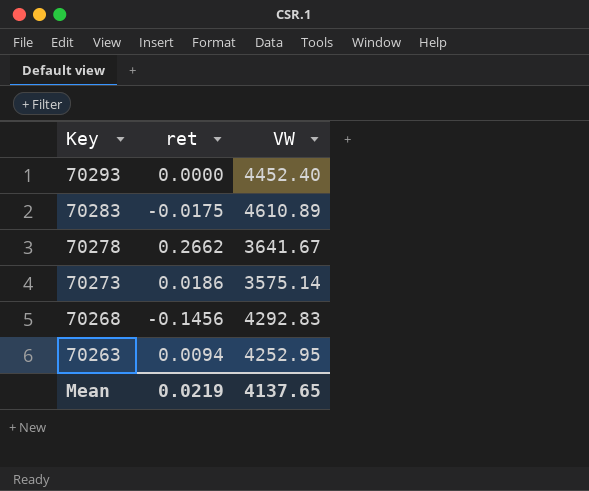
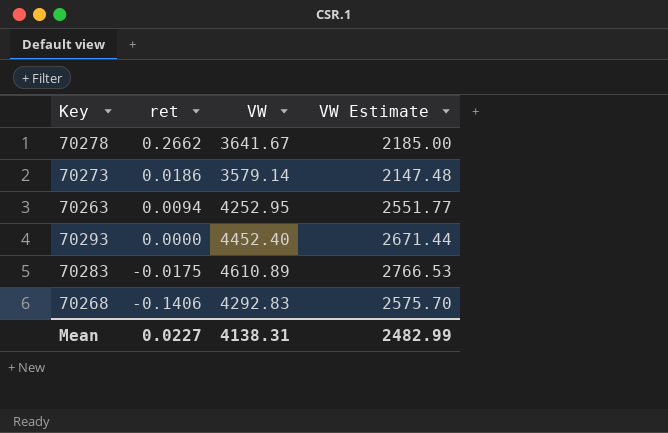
row order: Key descending -> ret descending
column VW Estimate | formula: none -> [VW] * 0.6
70273 | VW: 3575.14 -> 3579.14
70268 | ret: -0.1456 -> -0.1406
Mean | ret: 0.0219 -> 0.0227
Mean | VW: 4137.65 -> 4138.31

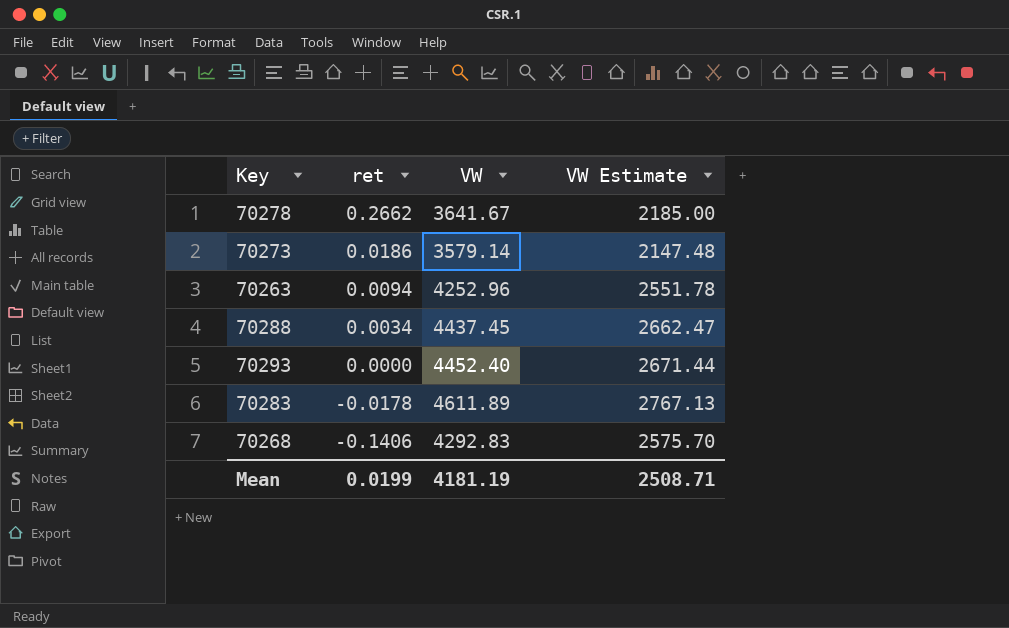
70263 | VW: 4252.95 -> 4252.96
70263 | VW Estimate: 2551.77 -> 2551.78
row 70288: none -> 0.0034 | 4437.45 | 2662.47
70283 | ret: -0.0175 -> -0.0178
70283 | VW: 4610.89 -> 4611.89
70283 | VW Estimate: 2766.53 -> 2767.13
Mean | ret: 0.0227 -> 0.0199
Mean | VW: 4138.31 -> 4181.19
Mean | VW Estimate: 2482.99 -> 2508.71

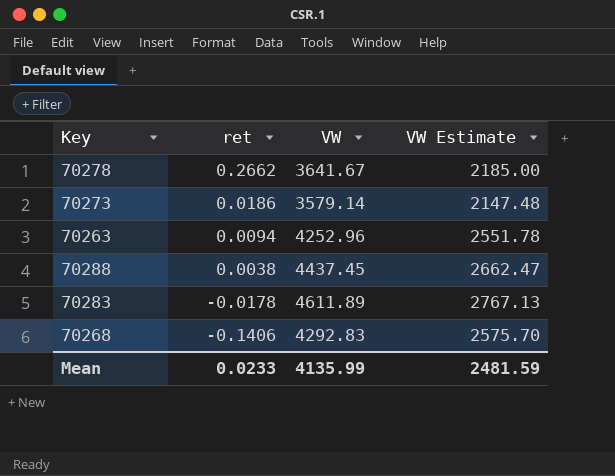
row 70293: 0.0000 | 4452.40 | 2671.44 -> none
70288 | ret: 0.0034 -> 0.0038
Mean | ret: 0.0199 -> 0.0233
Mean | VW: 4181.19 -> 4135.99
Mean | VW Estimate: 2508.71 -> 2481.59

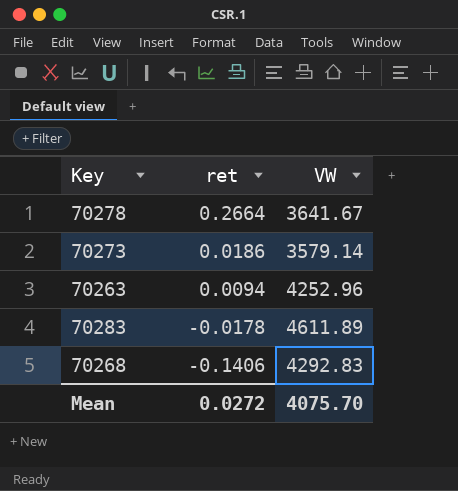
column VW Estimate | formula: [VW] * 0.6 -> none
row 70288: 0.0038 | 4437.45 | 2662.47 -> none
70278 | ret: 0.2662 -> 0.2664
Mean | ret: 0.0233 -> 0.0272
Mean | VW: 4135.99 -> 4075.70

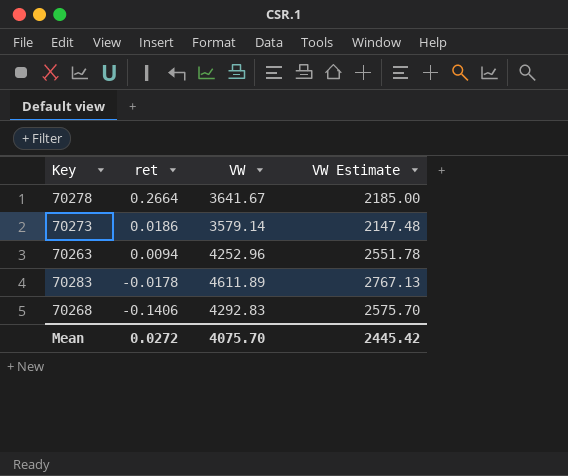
column VW Estimate | formula: none -> [VW] * 0.6

